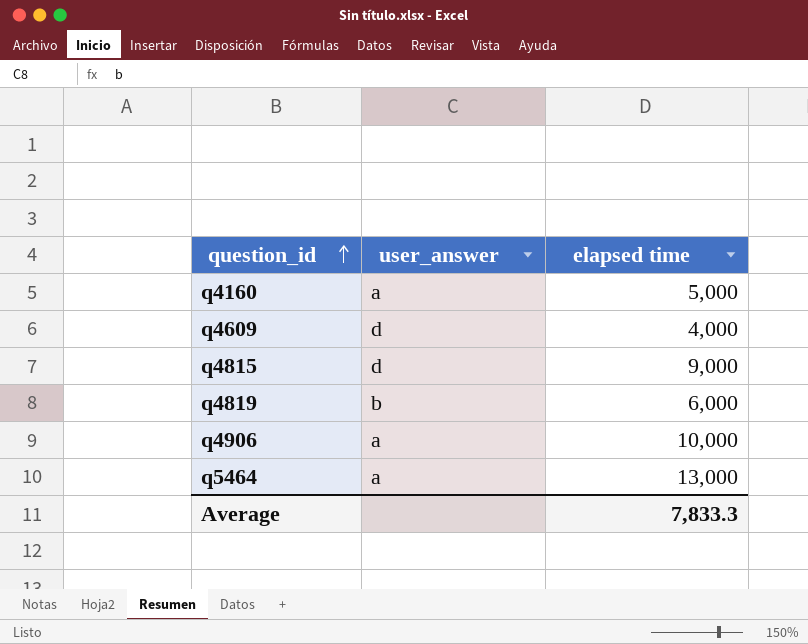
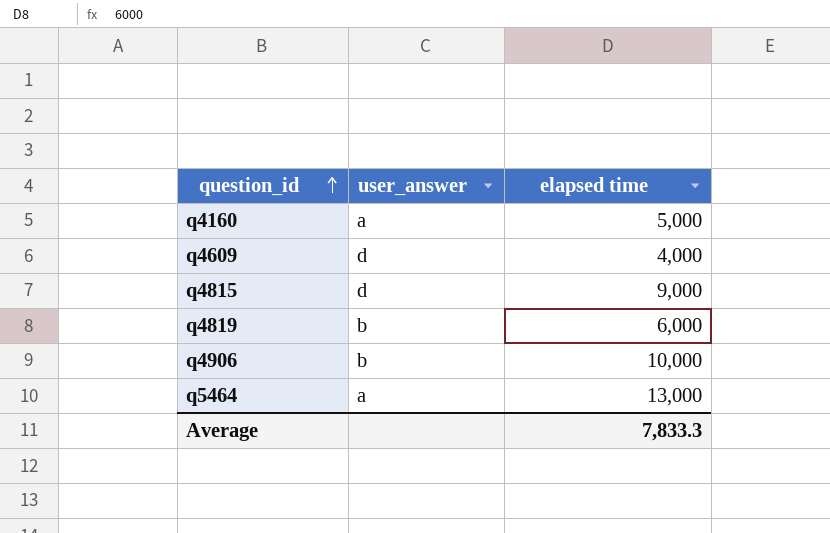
q4906 | user_answer: a -> b

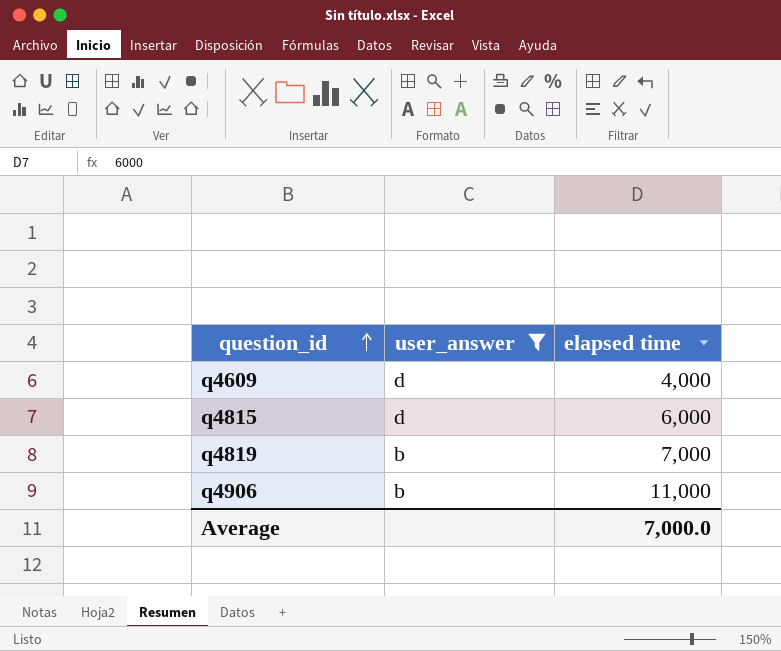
filter: none -> user_answer != a
q4815 | elapsed time: 9,000 -> 6,000
q4819 | elapsed time: 6,000 -> 7,000
q4906 | elapsed time: 10,000 -> 11,000
Average | elapsed time: 7,833.3 -> 7,000.0

